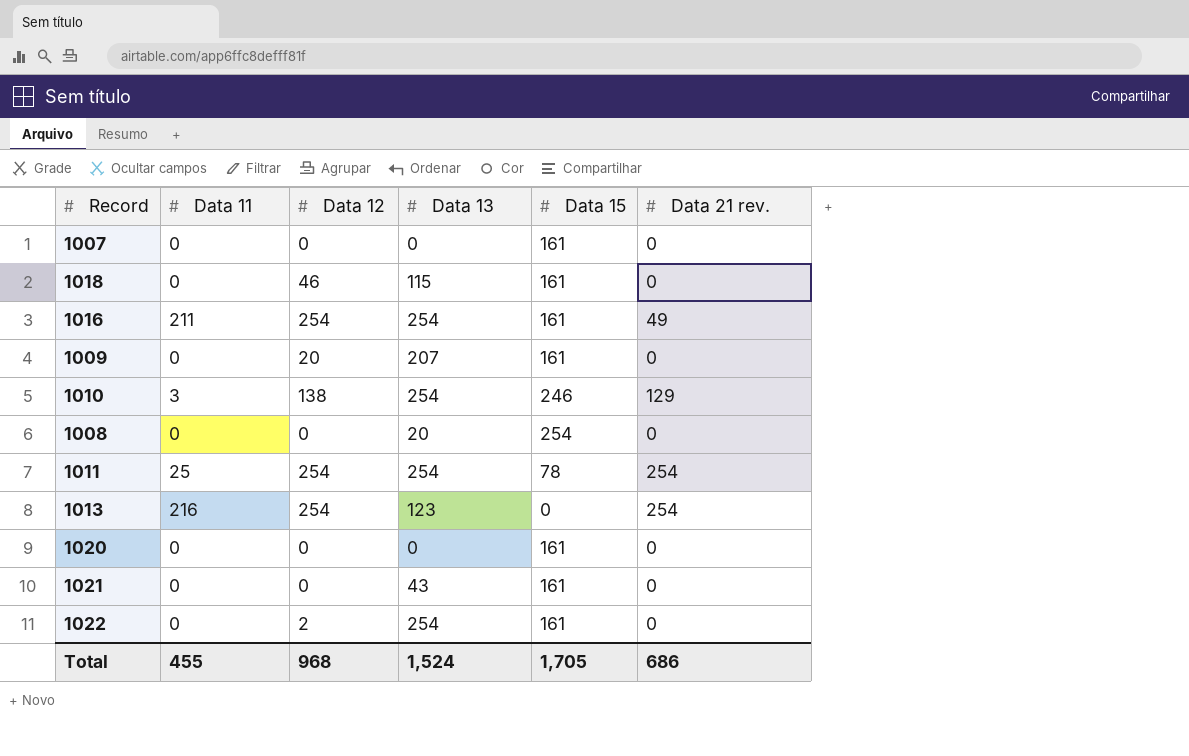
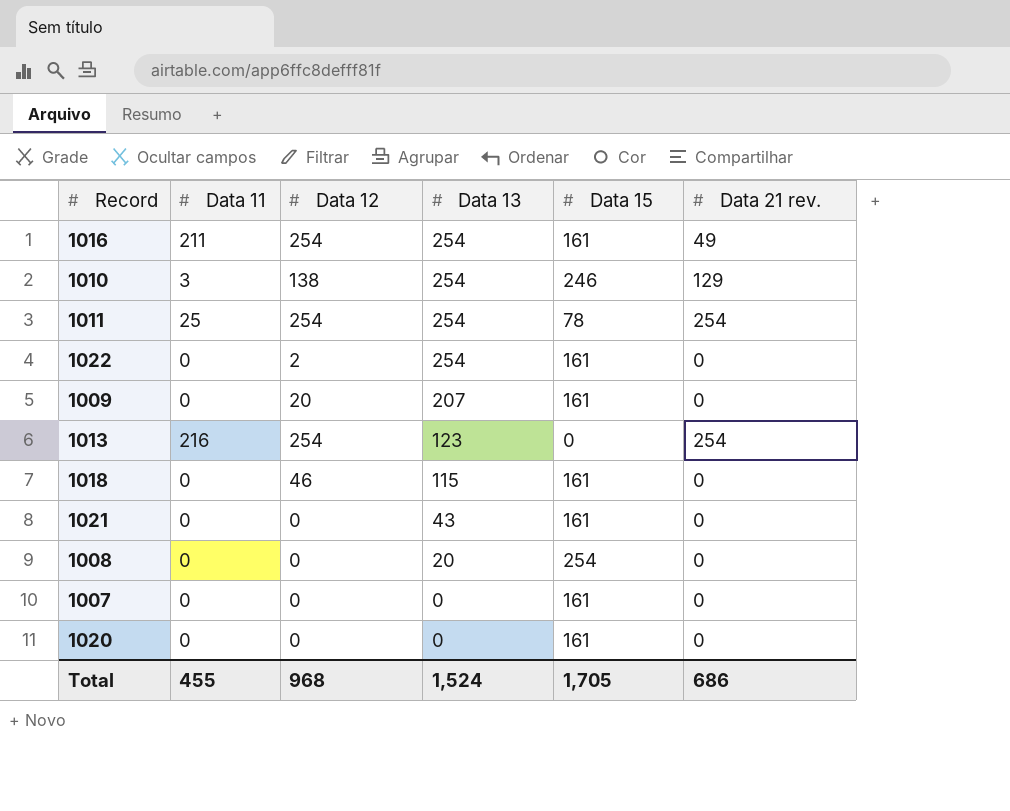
row order: none -> Data 13 descending

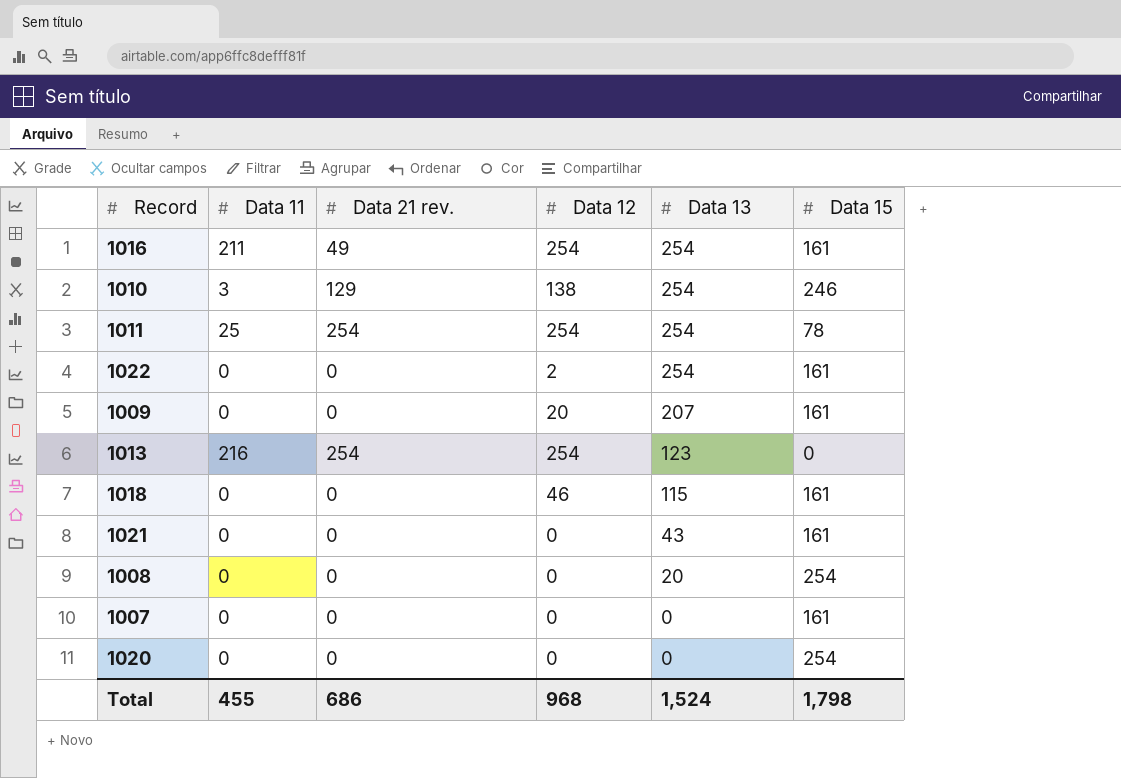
column Data 21 rev. | position: 6 -> 3
1020 | Data 15: 161 -> 254
Total | Data 15: 1,705 -> 1,798

